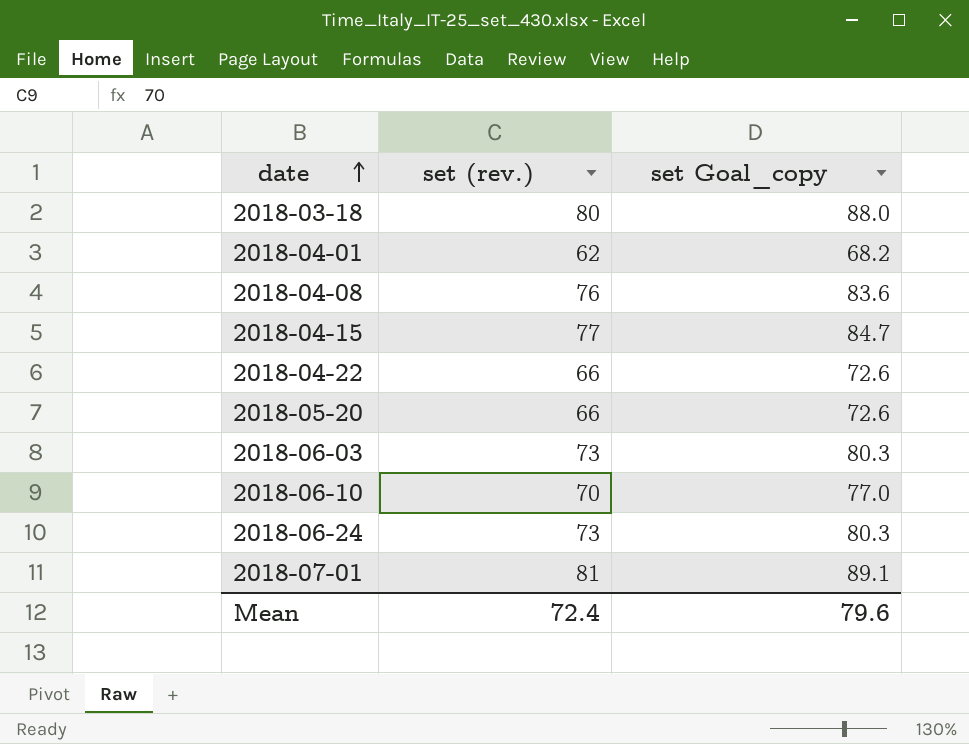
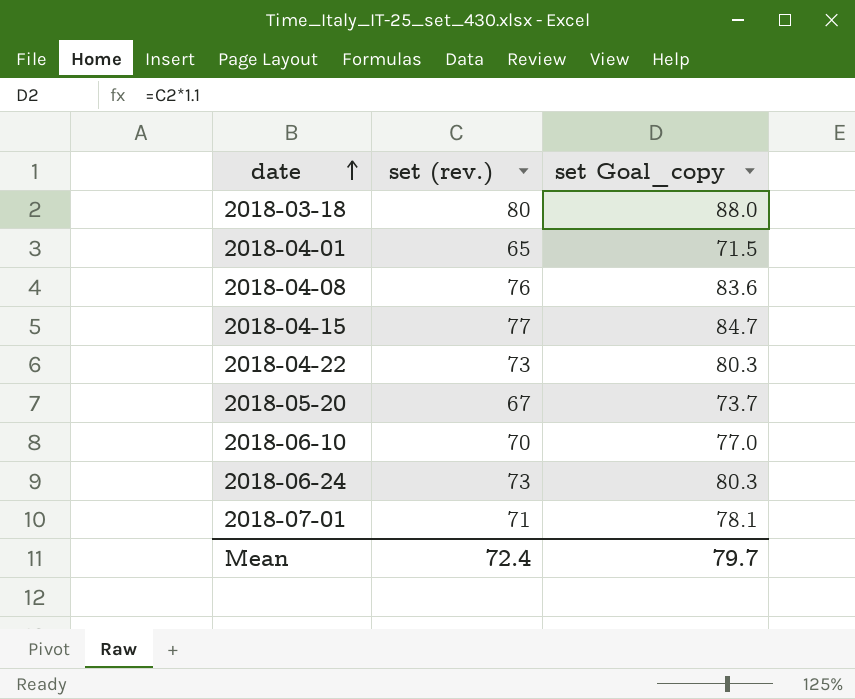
row 2018-06-03: 73 | 80.3 -> none
2018-04-01 | set (rev.): 62 -> 65
2018-04-01 | set Goal_copy: 68.2 -> 71.5
2018-04-22 | set (rev.): 66 -> 73
2018-04-22 | set Goal_copy: 72.6 -> 80.3
2018-05-20 | set (rev.): 66 -> 67
2018-05-20 | set Goal_copy: 72.6 -> 73.7
2018-07-01 | set (rev.): 81 -> 71
2018-07-01 | set Goal_copy: 89.1 -> 78.1
Mean | set Goal_copy: 79.6 -> 79.7

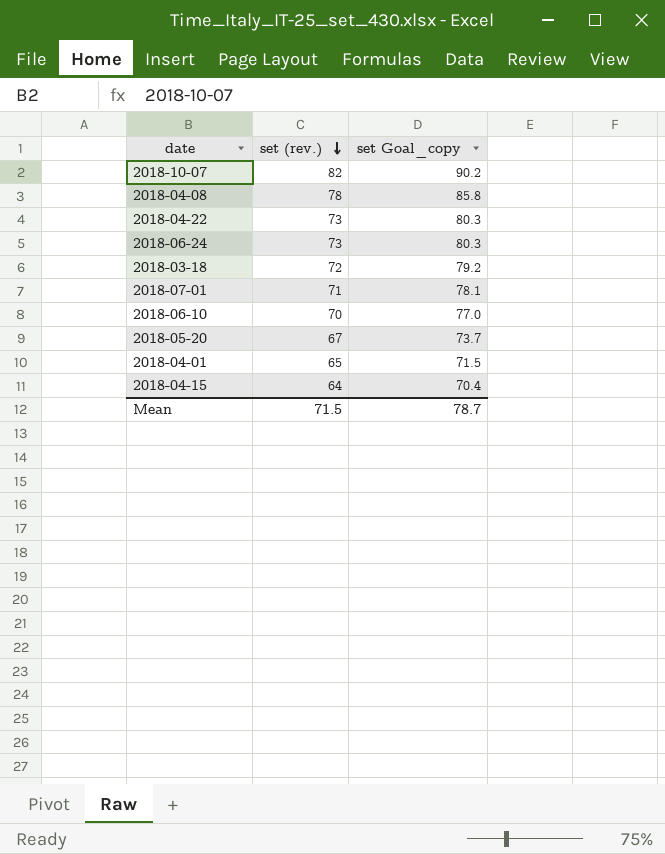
row order: date ascending -> set (rev.) descending
row 2018-10-07: none -> 82 | 90.2
2018-04-08 | set (rev.): 76 -> 78
2018-04-08 | set Goal_copy: 83.6 -> 85.8
2018-03-18 | set (rev.): 80 -> 72
2018-03-18 | set Goal_copy: 88.0 -> 79.2
2018-04-15 | set (rev.): 77 -> 64
2018-04-15 | set Goal_copy: 84.7 -> 70.4
Mean | set (rev.): 72.4 -> 71.5
Mean | set Goal_copy: 79.7 -> 78.7

